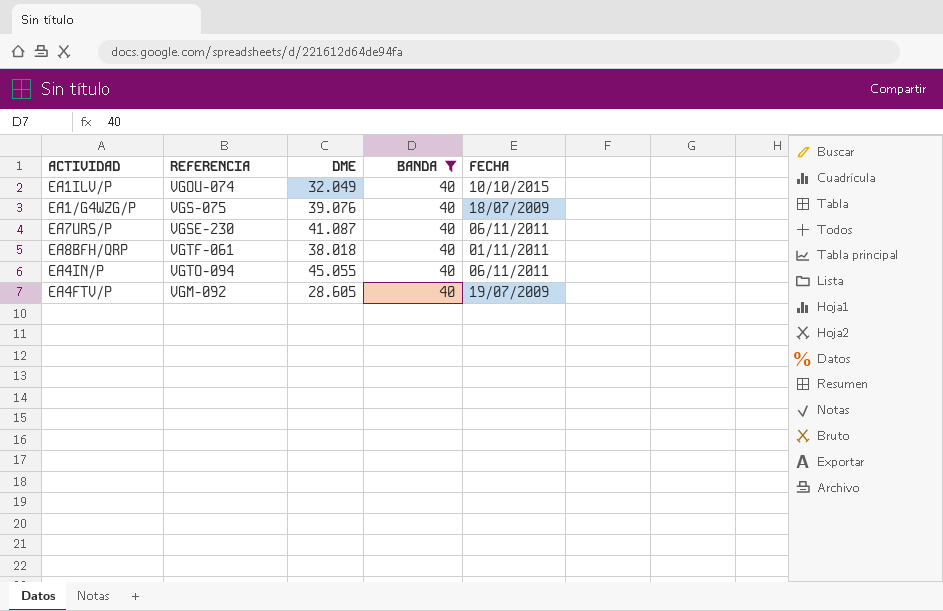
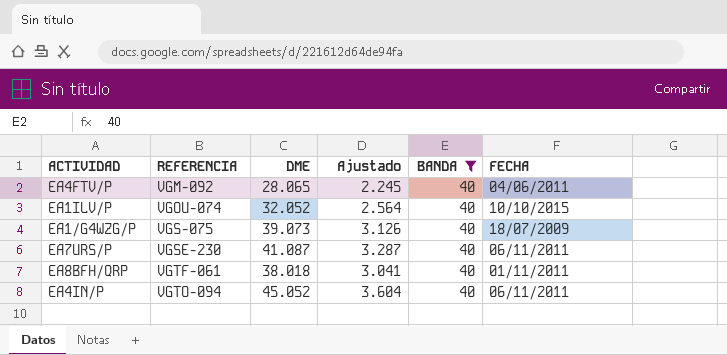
row order: none -> REFERENCIA ascending
column Ajustado | formula: none -> [DME] * 0,08
EA4FTV/P | DME: 28.605 -> 28.065
EA4FTV/P | FECHA: 19/07/2009 -> 04/06/2011
EA1ILV/P | DME: 32.049 -> 32.052
EA1/G4WZG/P | DME: 39.076 -> 39.073
EA4IN/P | DME: 45.055 -> 45.052

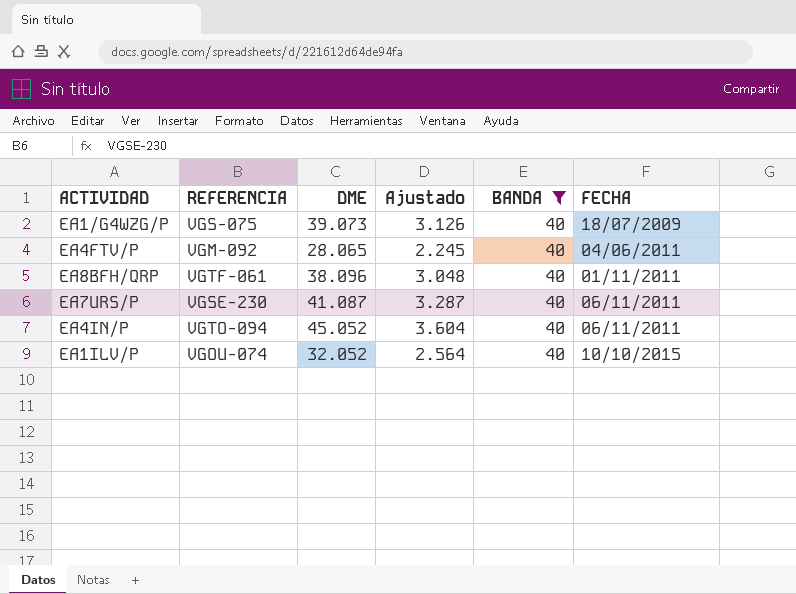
row order: REFERENCIA ascending -> FECHA ascending
EA8BFH/QRP | DME: 38.018 -> 38.096
EA8BFH/QRP | Ajustado: 3.041 -> 3.048

